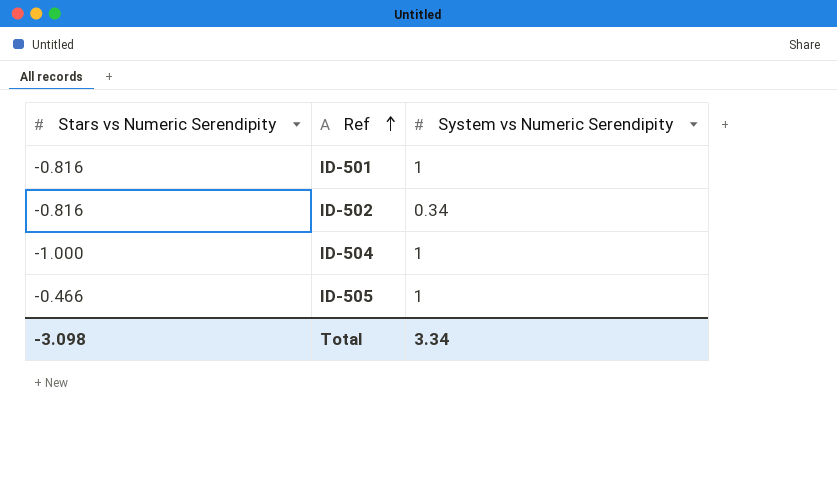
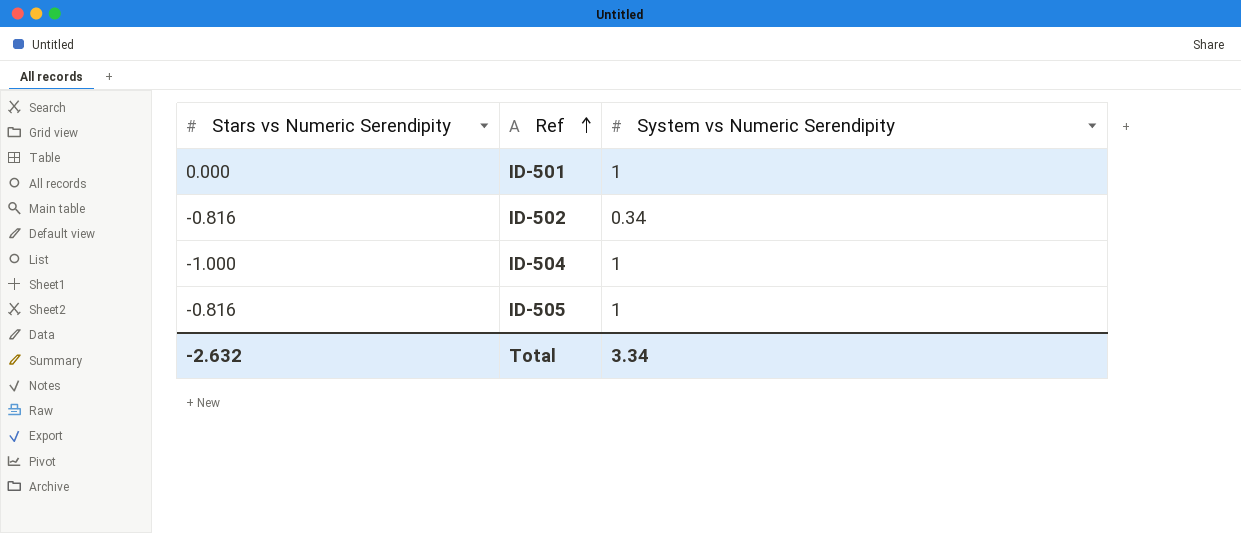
ID-501 | Stars vs Numeric Serendipity: -0.816 -> 0.000
ID-505 | Stars vs Numeric Serendipity: -0.466 -> -0.816
Total | Stars vs Numeric Serendipity: -3.098 -> -2.632

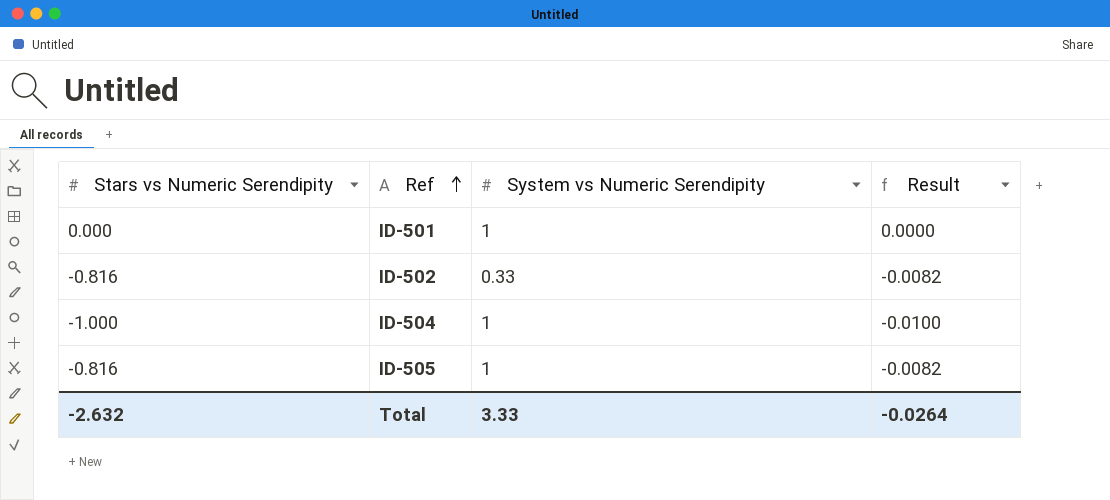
column Result | formula: none -> [Stars vs Numeric Serendipity] * 0.01
ID-502 | System vs Numeric Serendipity: 0.34 -> 0.33
Total | System vs Numeric Serendipity: 3.34 -> 3.33

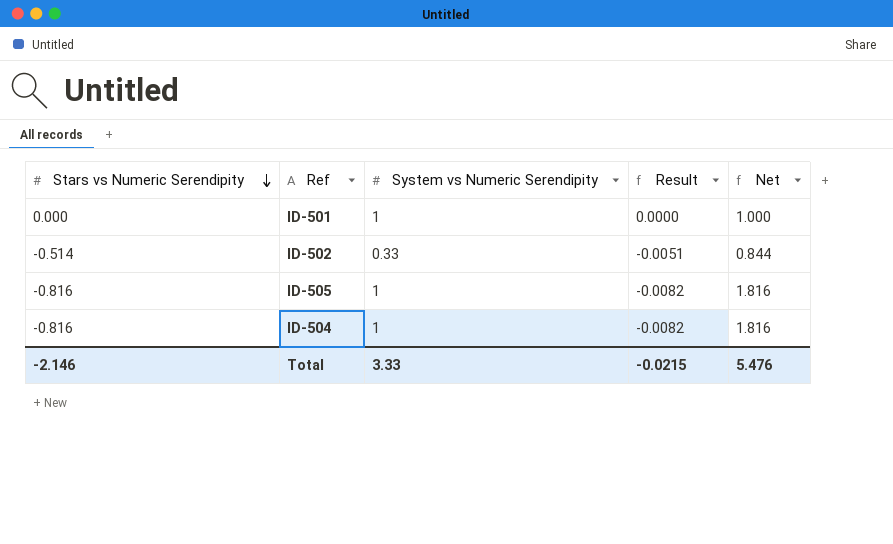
row order: Ref ascending -> Stars vs Numeric Serendipity descending
column Net | formula: none -> [System vs Numeric Serendipity] - [Stars vs Numeric Serendipity]
ID-502 | Stars vs Numeric Serendipity: -0.816 -> -0.514
ID-502 | Result: -0.0082 -> -0.0051
ID-504 | Stars vs Numeric Serendipity: -1.000 -> -0.816
ID-504 | Result: -0.0100 -> -0.0082
Total | Stars vs Numeric Serendipity: -2.632 -> -2.146
Total | Result: -0.0264 -> -0.0215

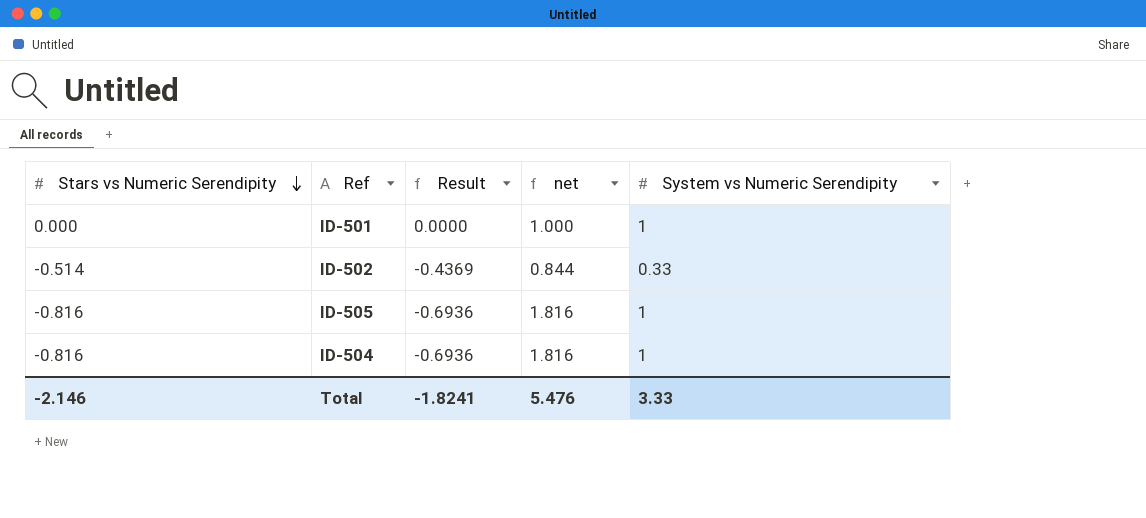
column Result | formula: [Stars vs Numeric Serendipity] * 0.01 -> [Stars vs Numeric Serendipity] * 0.85
column name: Net -> net
column System vs Numeric Serendipity | position: 3 -> 5
Total | Result: -0.0215 -> -1.8241

